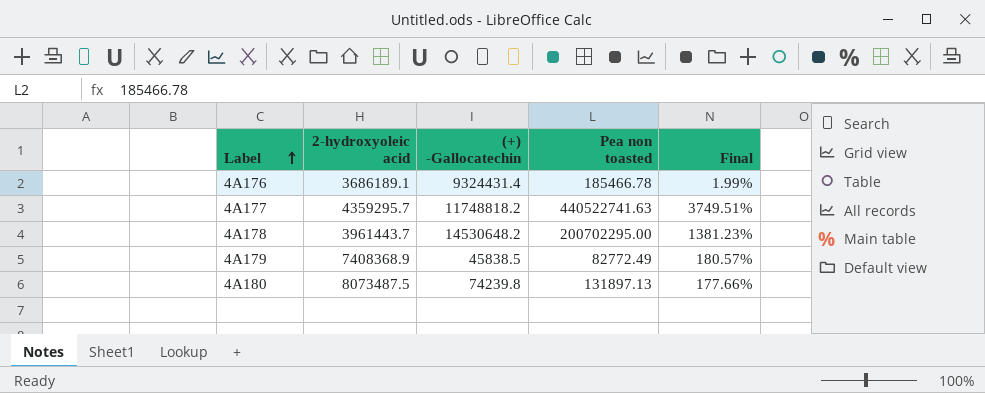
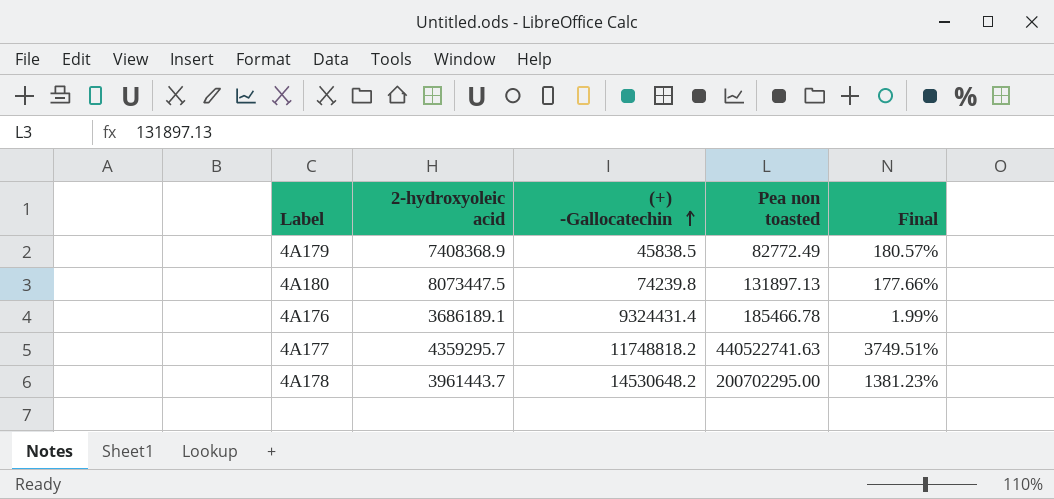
row order: Label ascending -> (+) -Gallocatechin ascending
4A180 | 2-hydroxyoleic acid: 8073487.5 -> 8073447.5

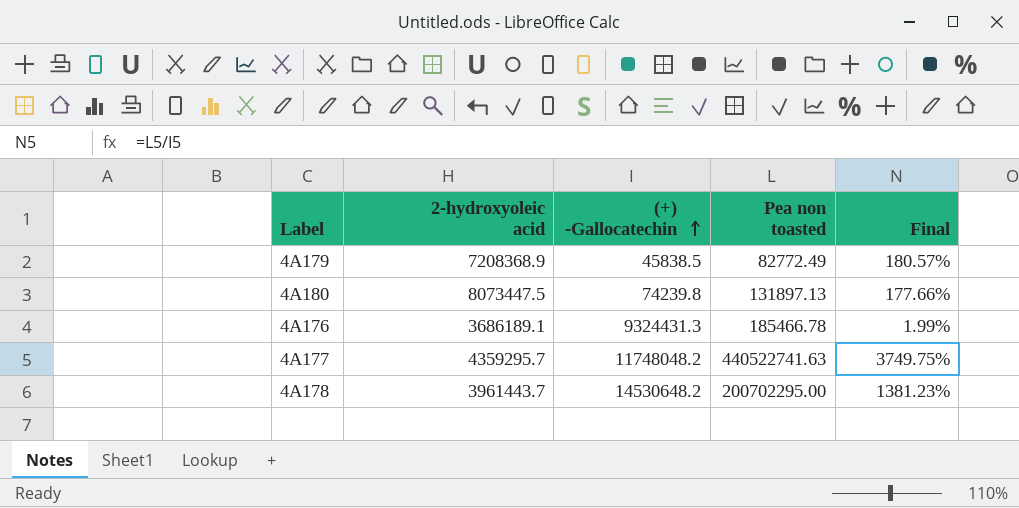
4A179 | 2-hydroxyoleic acid: 7408368.9 -> 7208368.9
4A176 | (+) -Gallocatechin: 9324431.4 -> 9324431.3
4A177 | (+) -Gallocatechin: 11748818.2 -> 11748048.2
4A177 | Final: 3749.51% -> 3749.75%

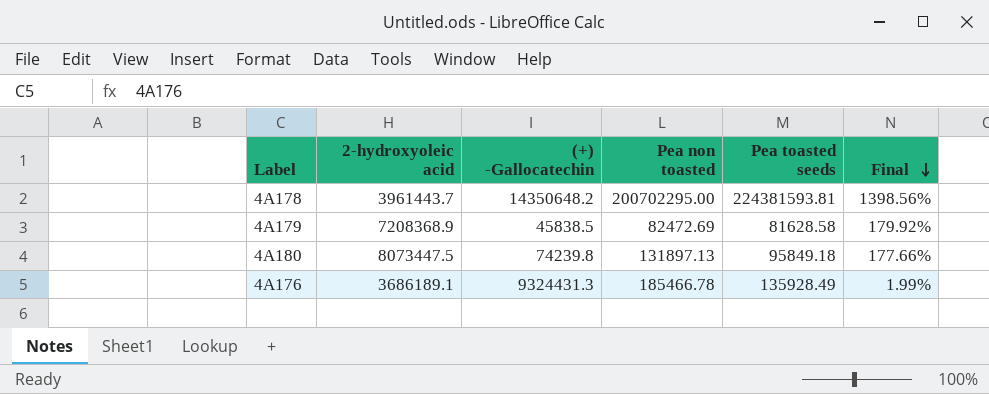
row order: (+) -Gallocatechin ascending -> Final descending
column Pea toasted seeds | position: none -> 5
row 4A177: 4359295.7 | 11748048.2 | 440522741.63 | 3749.75% -> none
4A178 | (+) -Gallocatechin: 14530648.2 -> 14350648.2
4A178 | Final: 1381.23% -> 1398.56%
4A179 | Pea non toasted: 82772.49 -> 82472.69
4A179 | Final: 180.57% -> 179.92%

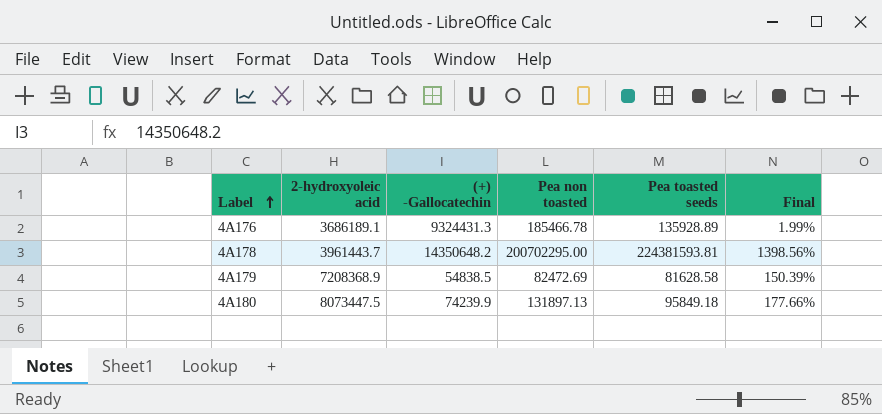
row order: Final descending -> Label ascending
4A176 | Pea toasted seeds: 135928.49 -> 135928.89
4A179 | (+) -Gallocatechin: 45838.5 -> 54838.5
4A179 | Final: 179.92% -> 150.39%
4A180 | (+) -Gallocatechin: 74239.8 -> 74239.9

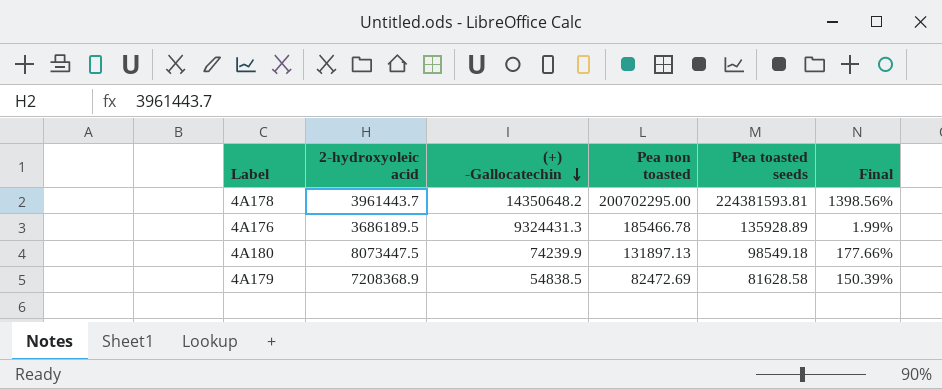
row order: Label ascending -> (+) -Gallocatechin descending
4A176 | 2-hydroxyoleic acid: 3686189.1 -> 3686189.5
4A180 | Pea toasted seeds: 95849.18 -> 98549.18

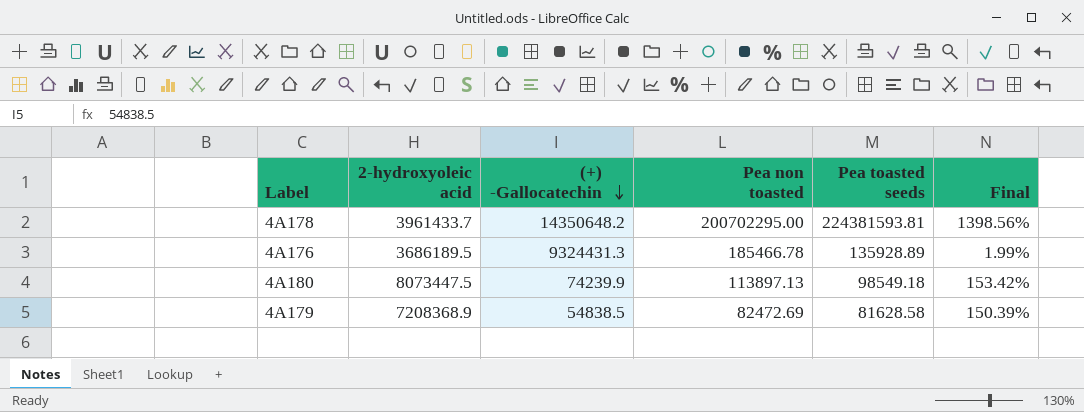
4A178 | 2-hydroxyoleic acid: 3961443.7 -> 3961433.7
4A180 | Pea non toasted: 131897.13 -> 113897.13
4A180 | Final: 177.66% -> 153.42%

